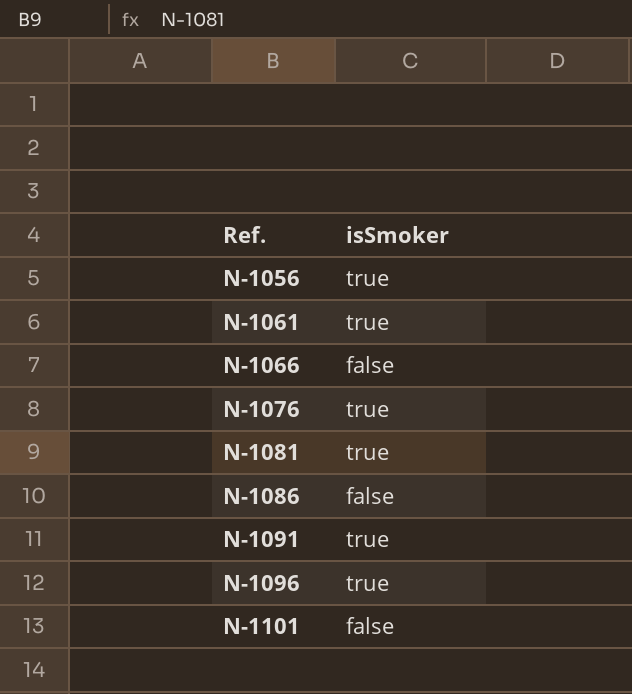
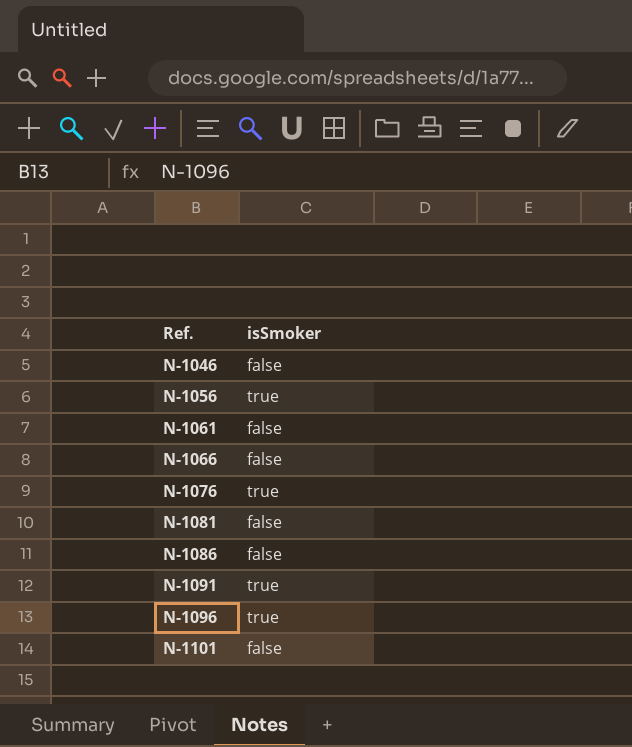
row N-1046: none -> false
N-1061 | isSmoker: true -> false
N-1081 | isSmoker: true -> false

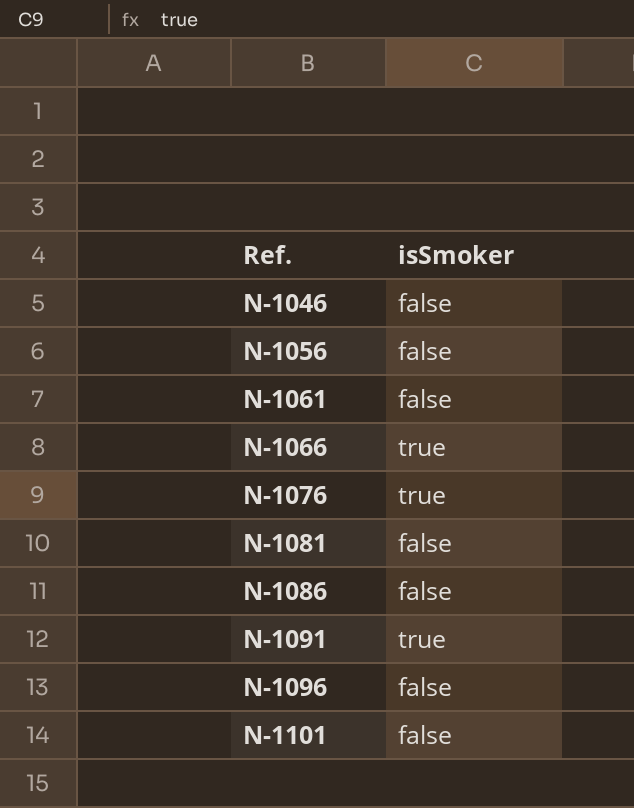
N-1056 | isSmoker: true -> false
N-1066 | isSmoker: false -> true
N-1096 | isSmoker: true -> false

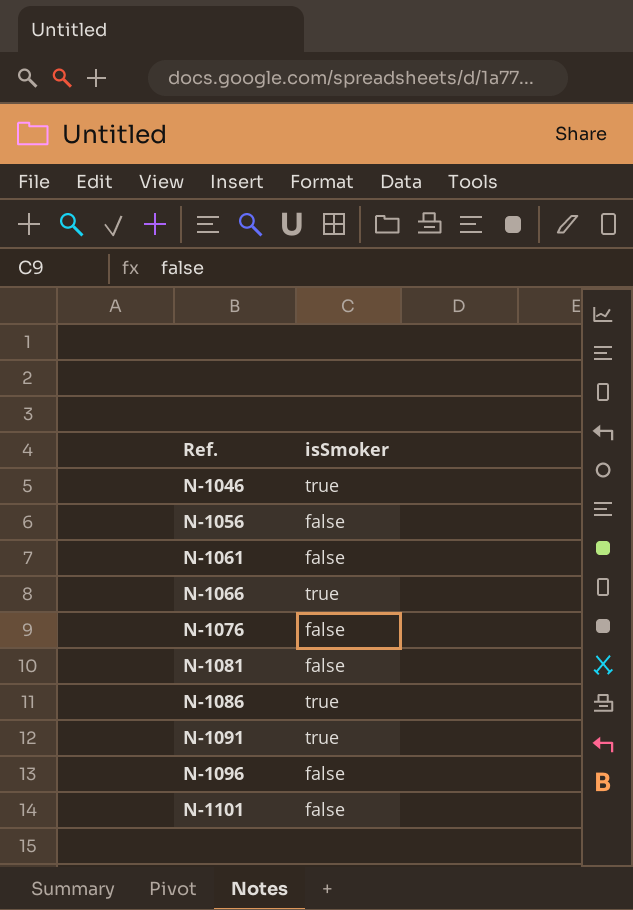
N-1046 | isSmoker: false -> true
N-1076 | isSmoker: true -> false
N-1086 | isSmoker: false -> true

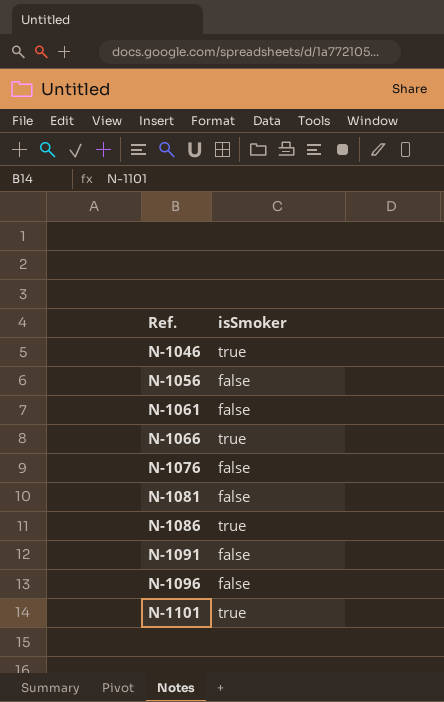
N-1091 | isSmoker: true -> false
N-1101 | isSmoker: false -> true

